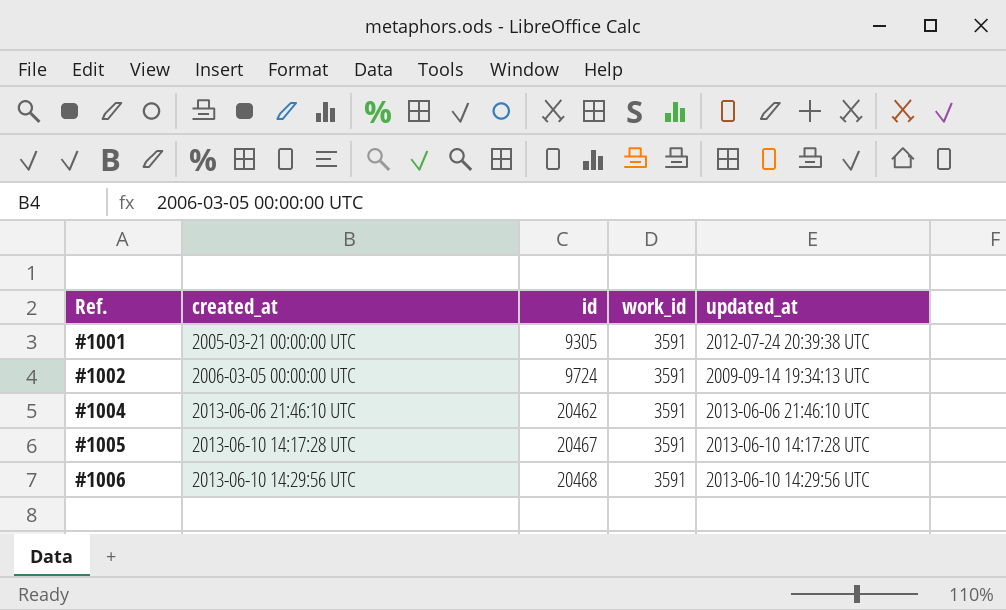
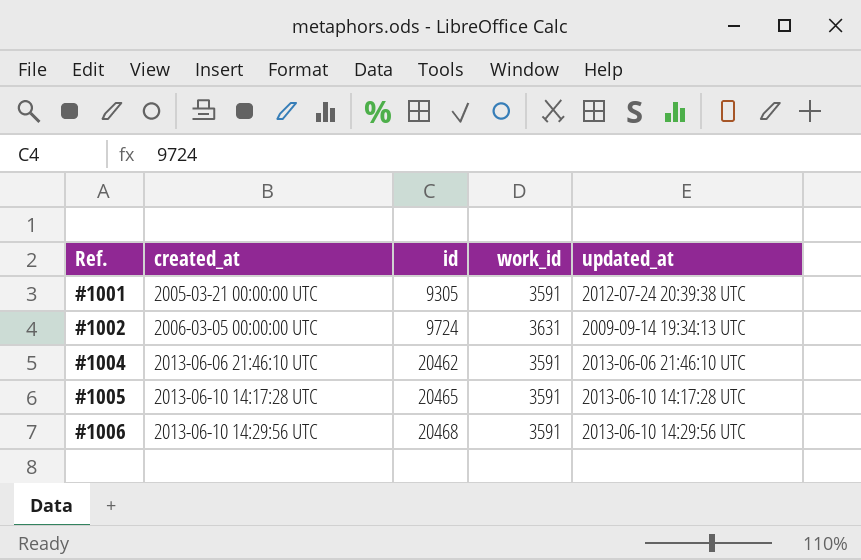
#1002 | work_id: 3591 -> 3631
#1005 | id: 20467 -> 20465

